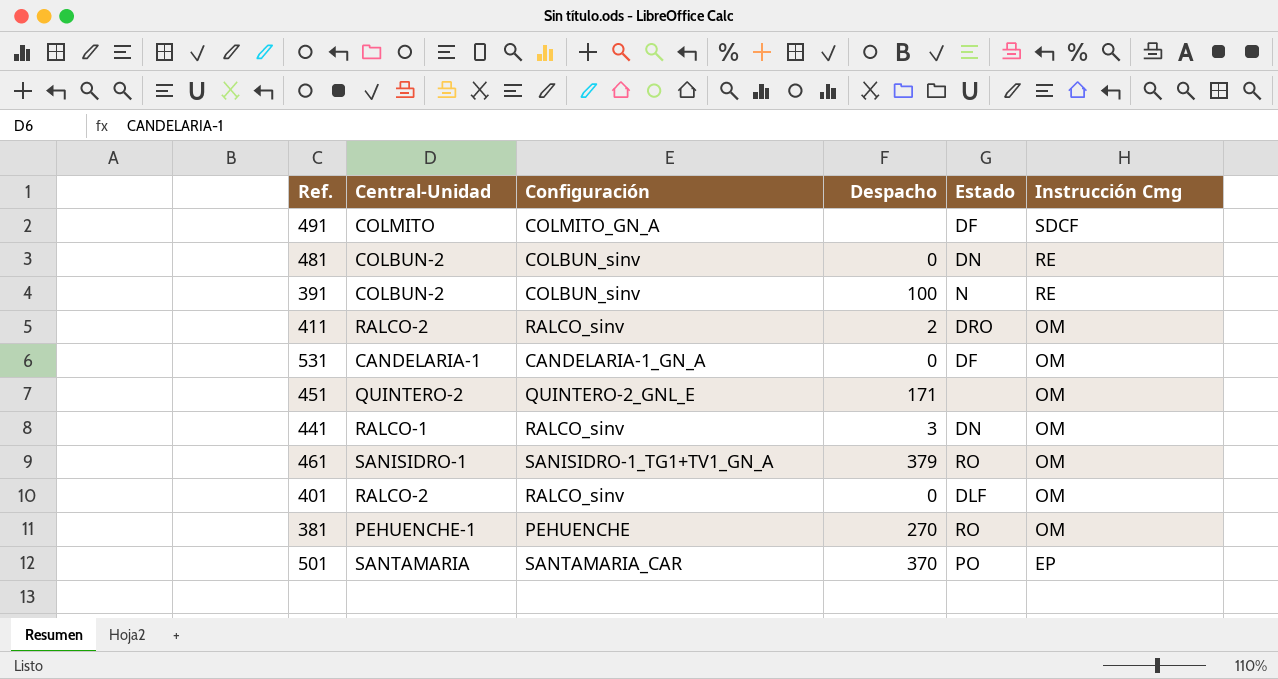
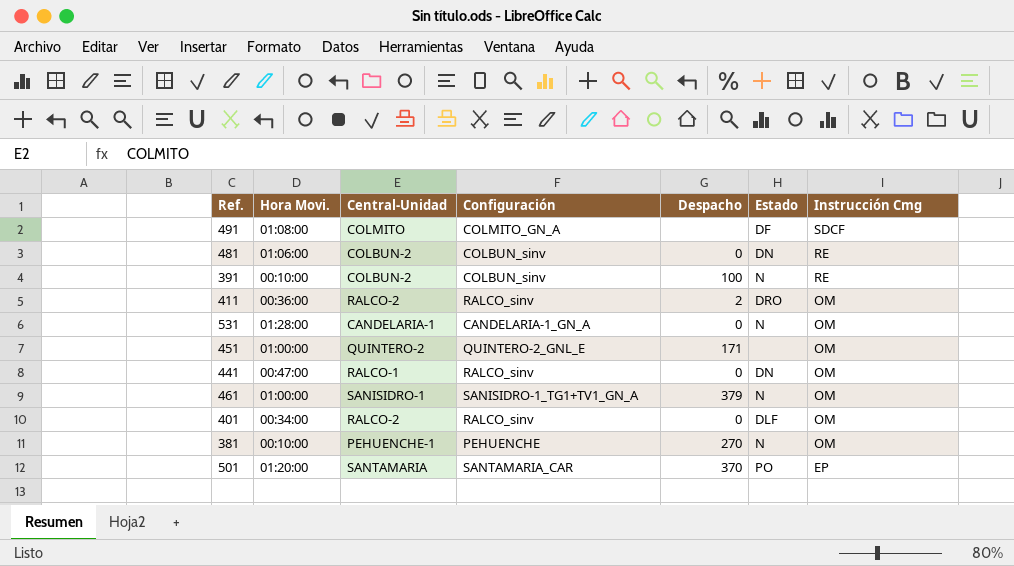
column Hora Movi. | position: none -> 2
531 | Estado: DF -> N
441 | Despacho: 3 -> 0
461 | Estado: RO -> N
381 | Estado: RO -> N

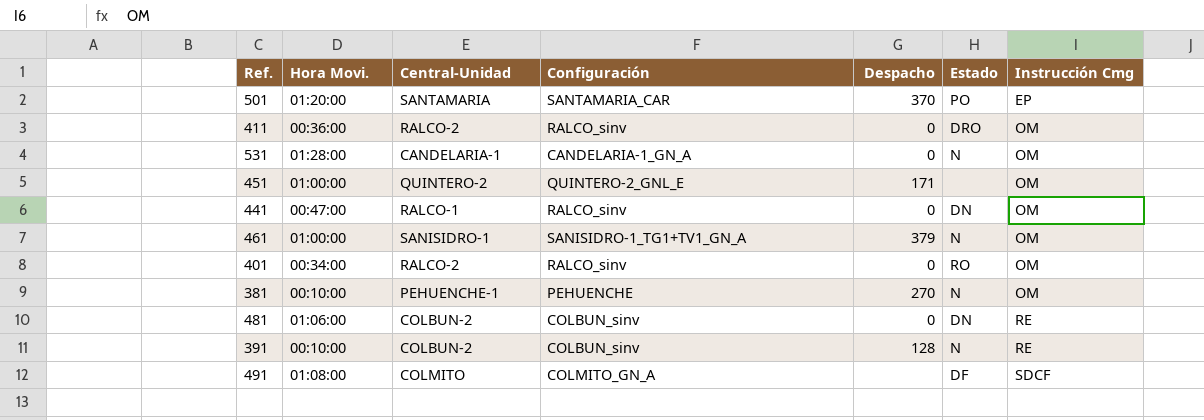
row order: Instrucción Cmg descending -> Instrucción Cmg ascending
411 | Despacho: 2 -> 0
401 | Estado: DLF -> RO
391 | Despacho: 100 -> 128

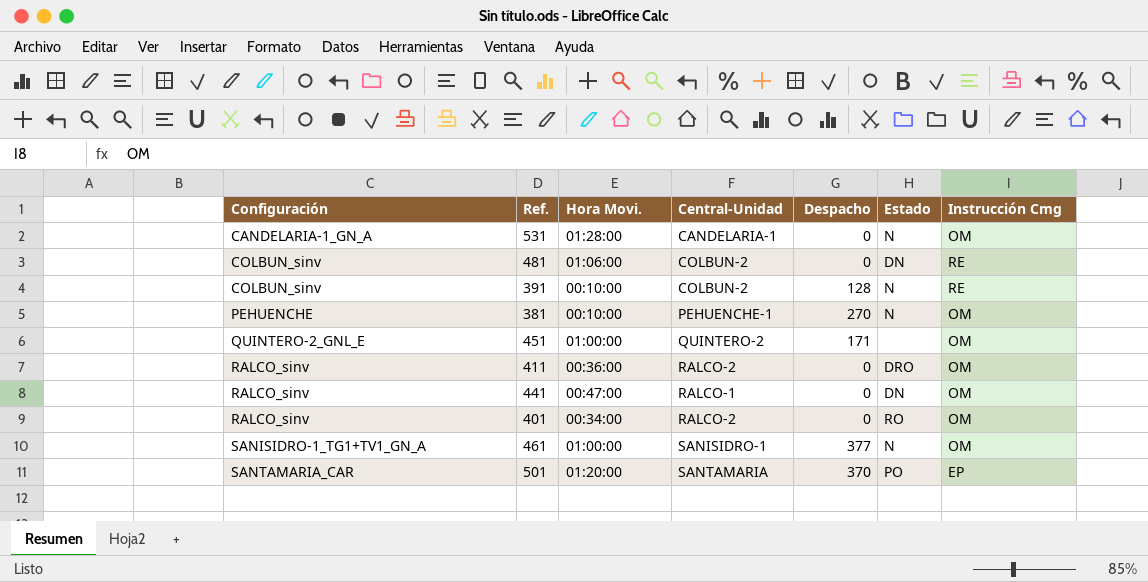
row order: Instrucción Cmg ascending -> Configuración ascending
column Configuración | position: 4 -> 1
row 491: 01:08:00 | COLMITO | COLMITO_GN_A | none | DF | SDCF -> none
461 | Despacho: 379 -> 377

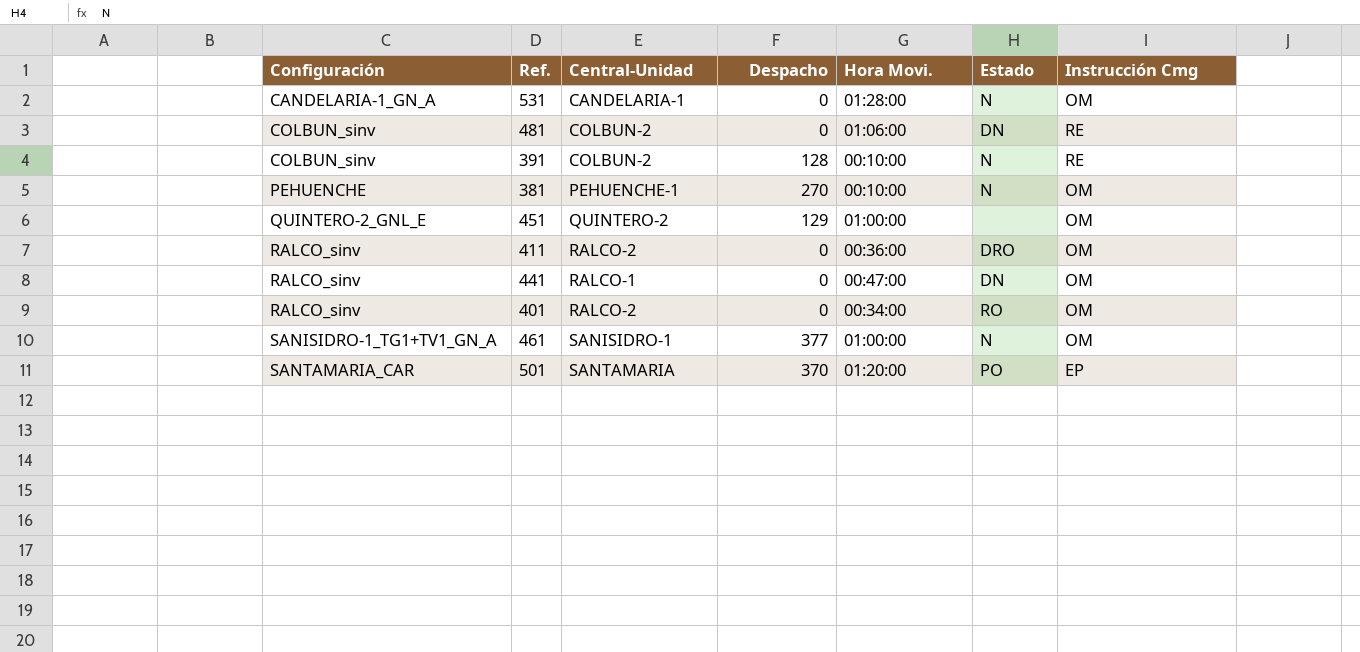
column Hora Movi. | position: 3 -> 5
451 | Despacho: 171 -> 129

